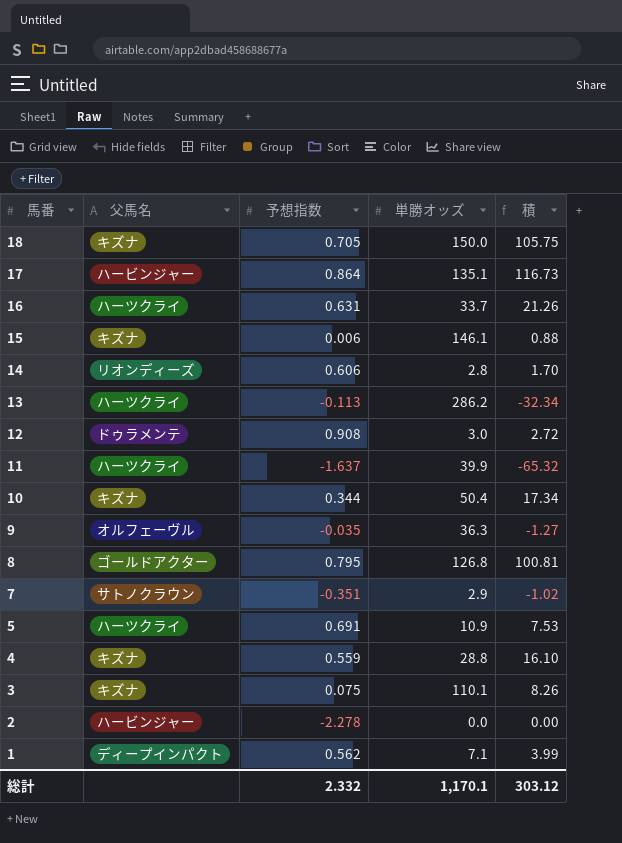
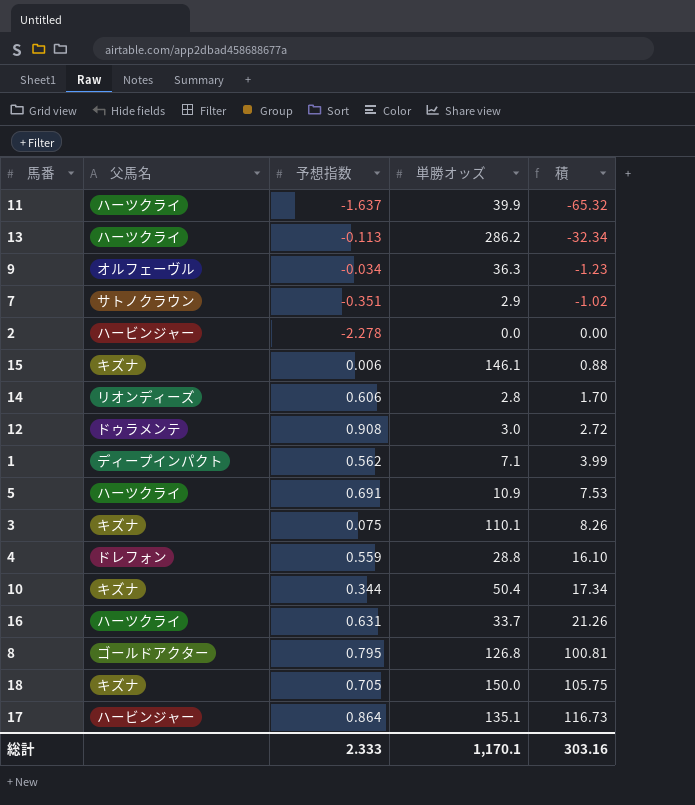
row order: 馬番 descending -> 積 ascending
9 | 予想指数: -0.035 -> -0.034
9 | 積: -1.27 -> -1.23
4 | 父馬名: キズナ -> ドレフォン
総計 | 予想指数: 2.332 -> 2.333
総計 | 積: 303.12 -> 303.16

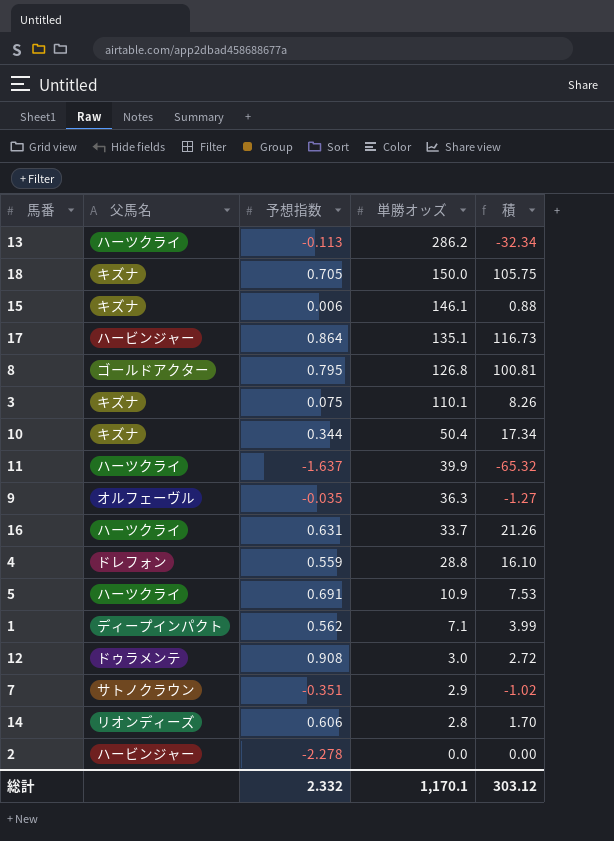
row order: 積 ascending -> 単勝オッズ descending
9 | 予想指数: -0.034 -> -0.035
9 | 積: -1.23 -> -1.27
総計 | 予想指数: 2.333 -> 2.332
総計 | 積: 303.16 -> 303.12

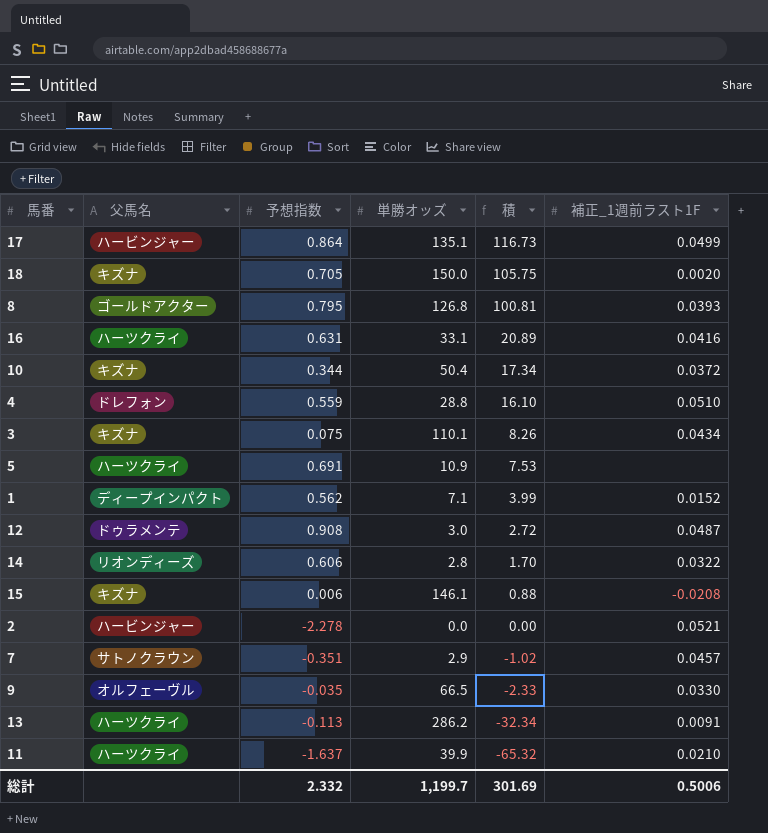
row order: 単勝オッズ descending -> 積 descending
column 補正_1週前ラスト1F | position: none -> 6
16 | 単勝オッズ: 33.7 -> 33.1
16 | 積: 21.26 -> 20.89
9 | 単勝オッズ: 36.3 -> 66.5
9 | 積: -1.27 -> -2.33
総計 | 単勝オッズ: 1,170.1 -> 1,199.7
総計 | 積: 303.12 -> 301.69

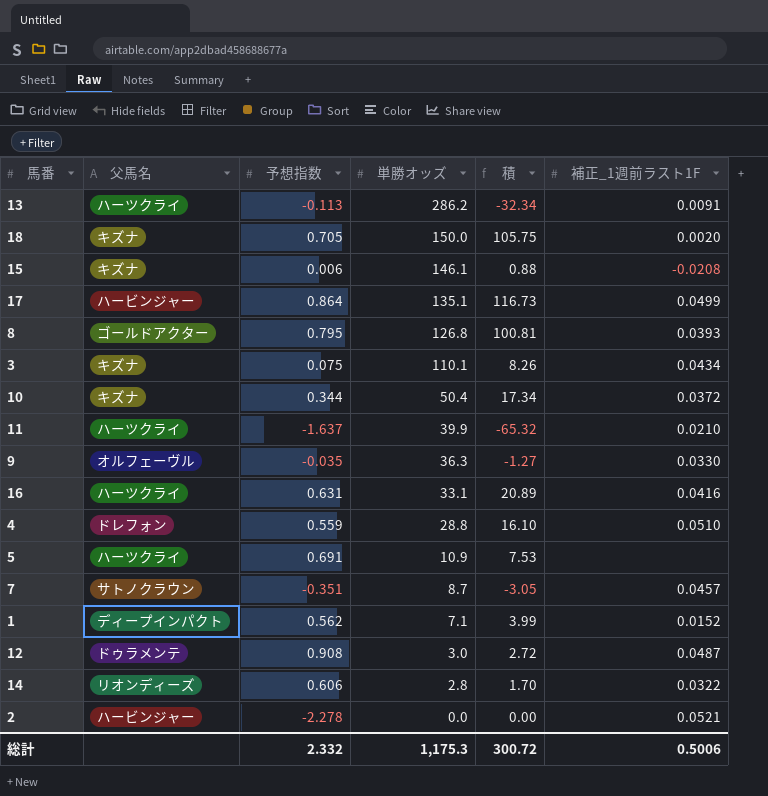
row order: 積 descending -> 単勝オッズ descending
9 | 単勝オッズ: 66.5 -> 36.3
9 | 積: -2.33 -> -1.27
7 | 単勝オッズ: 2.9 -> 8.7
7 | 積: -1.02 -> -3.05
総計 | 単勝オッズ: 1,199.7 -> 1,175.3
総計 | 積: 301.69 -> 300.72

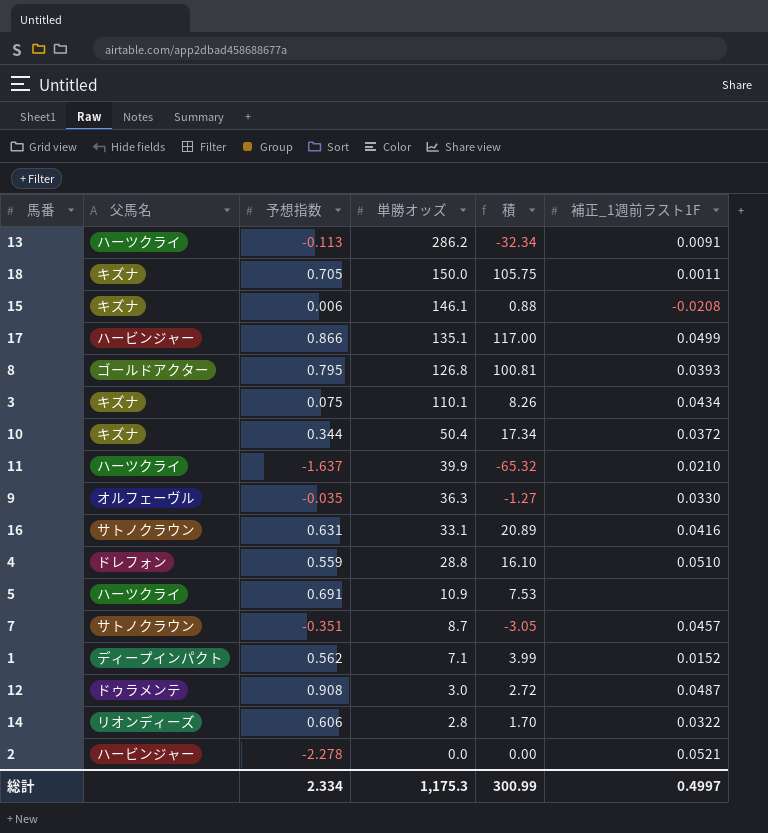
18 | 補正_1週前ラスト1F: 0.0020 -> 0.0011
17 | 予想指数: 0.864 -> 0.866
17 | 積: 116.73 -> 117.00
16 | 父馬名: ハーツクライ -> サトノクラウン
総計 | 予想指数: 2.332 -> 2.334
総計 | 積: 300.72 -> 300.99
総計 | 補正_1週前ラスト1F: 0.5006 -> 0.4997

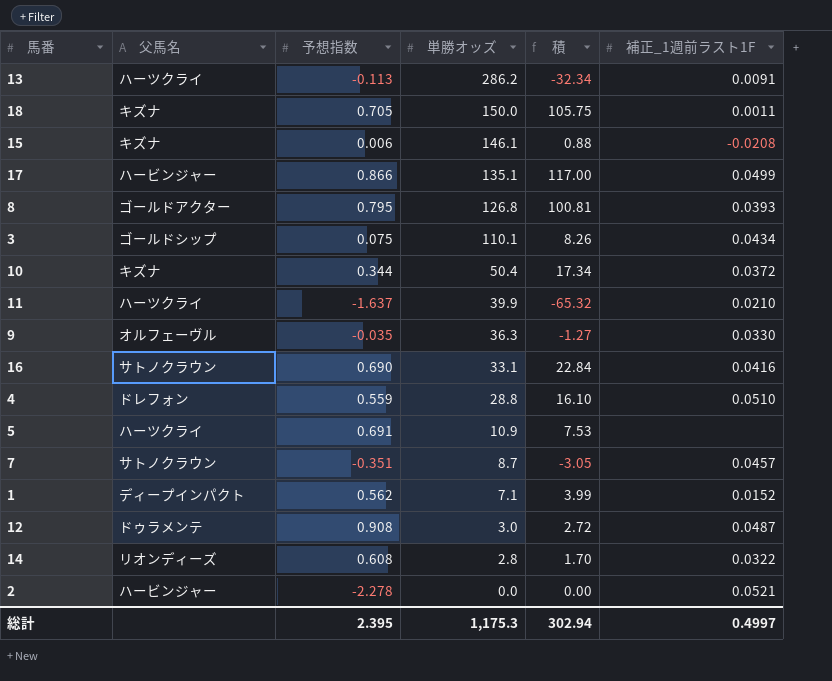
3 | 父馬名: キズナ -> ゴールドシップ
16 | 予想指数: 0.631 -> 0.690
16 | 積: 20.89 -> 22.84
14 | 予想指数: 0.606 -> 0.608
総計 | 予想指数: 2.334 -> 2.395
総計 | 積: 300.99 -> 302.94

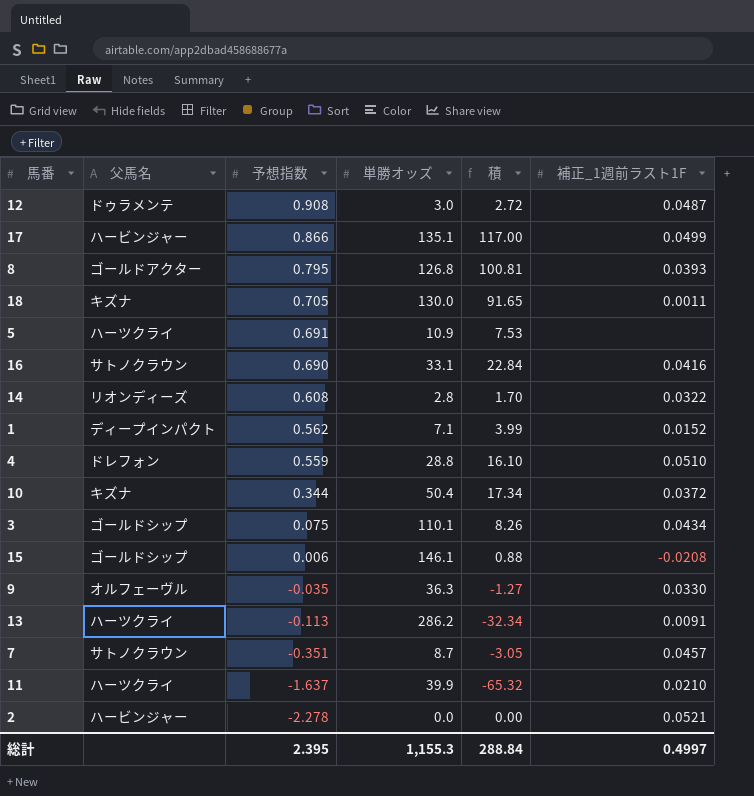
row order: 単勝オッズ descending -> 予想指数 descending
18 | 単勝オッズ: 150.0 -> 130.0
18 | 積: 105.75 -> 91.65
15 | 父馬名: キズナ -> ゴールドシップ
総計 | 単勝オッズ: 1,175.3 -> 1,155.3
総計 | 積: 302.94 -> 288.84

